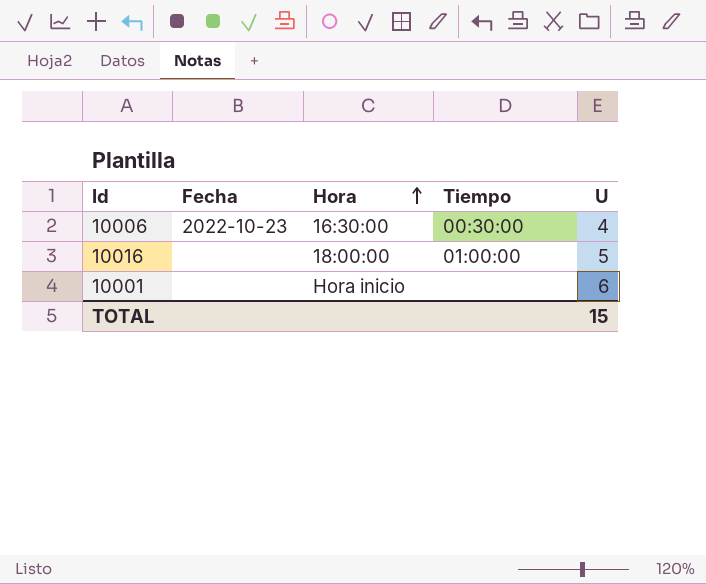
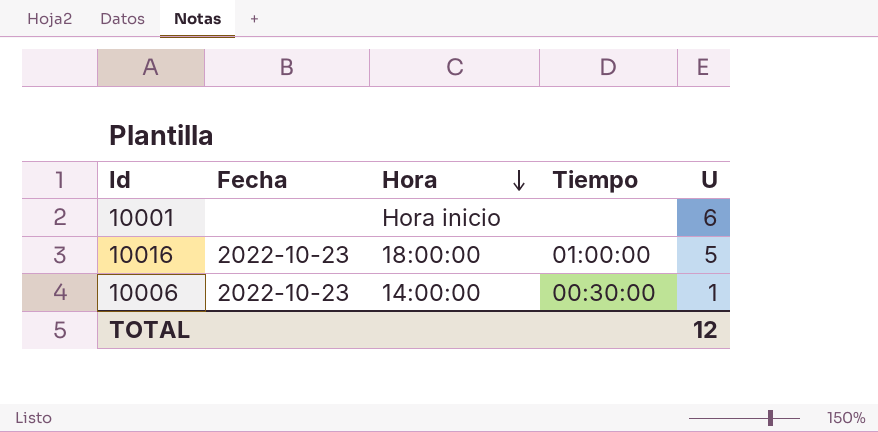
row order: Hora ascending -> Hora descending
10016 | Fecha: none -> 2022-10-23
10006 | Hora: 16:30:00 -> 14:00:00
10006 | U: 4 -> 1
TOTAL | U: 15 -> 12

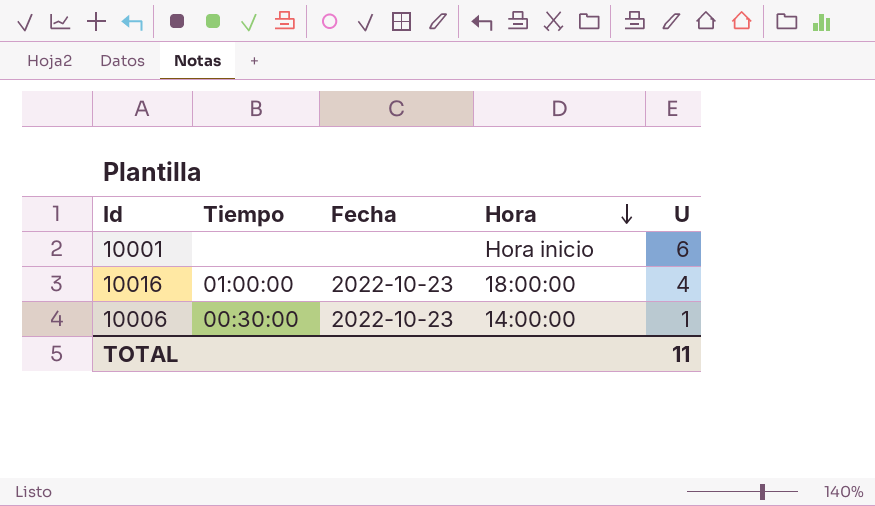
column Tiempo | position: 4 -> 2
10016 | U: 5 -> 4
TOTAL | U: 12 -> 11

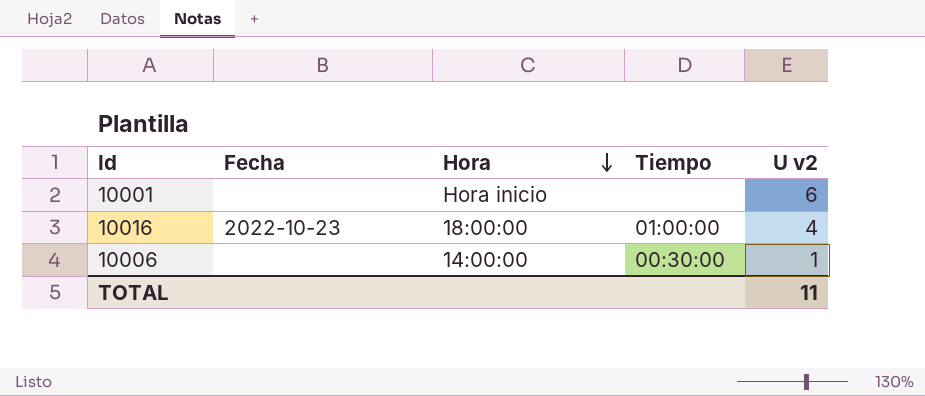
column Tiempo | position: 2 -> 4
column name: U -> U v2
10006 | Fecha: 2022-10-23 -> none

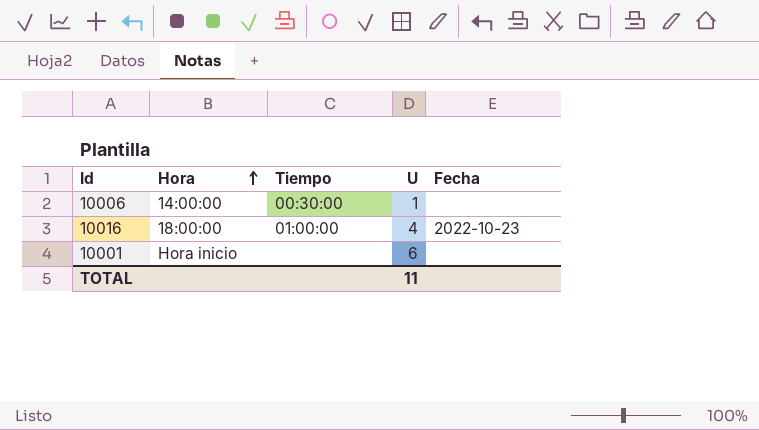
row order: Hora descending -> Hora ascending
column name: U v2 -> U
column Fecha | position: 2 -> 5

